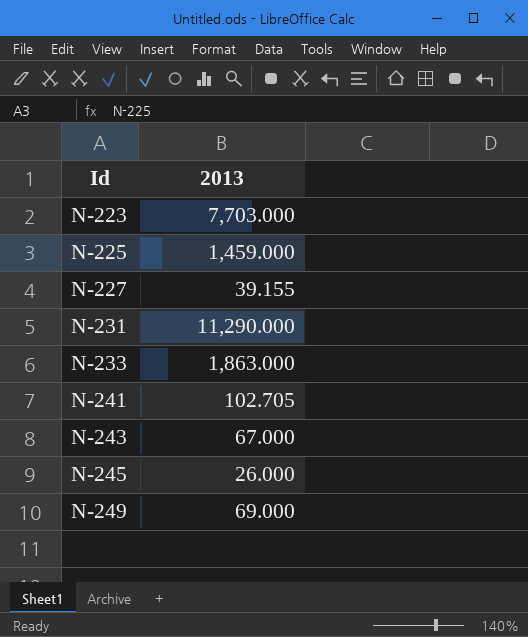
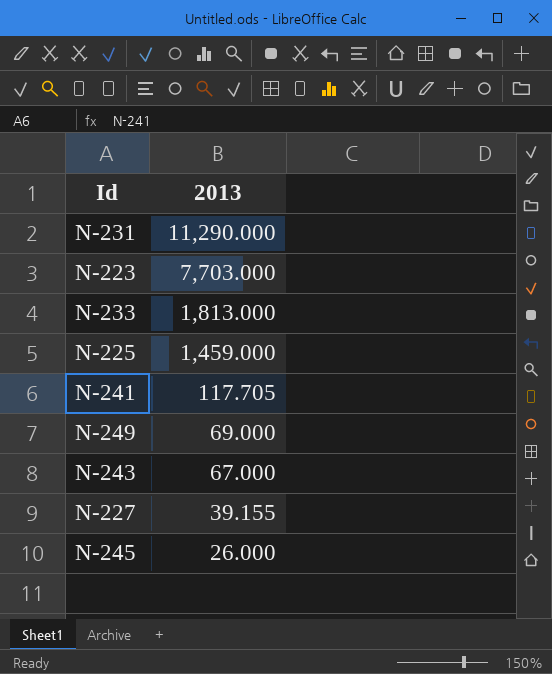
row order: Id ascending -> 2013 descending
N-233 | 2013: 1,863.000 -> 1,813.000
N-241 | 2013: 102.705 -> 117.705

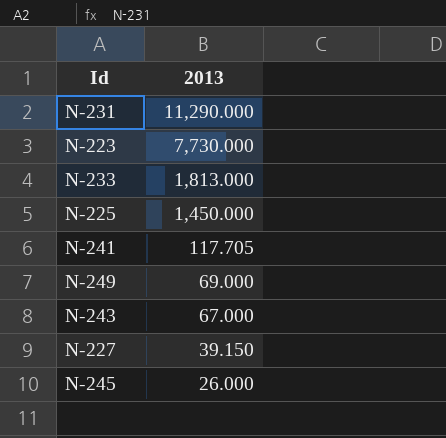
N-223 | 2013: 7,703.000 -> 7,730.000
N-225 | 2013: 1,459.000 -> 1,450.000
N-227 | 2013: 39.155 -> 39.150

